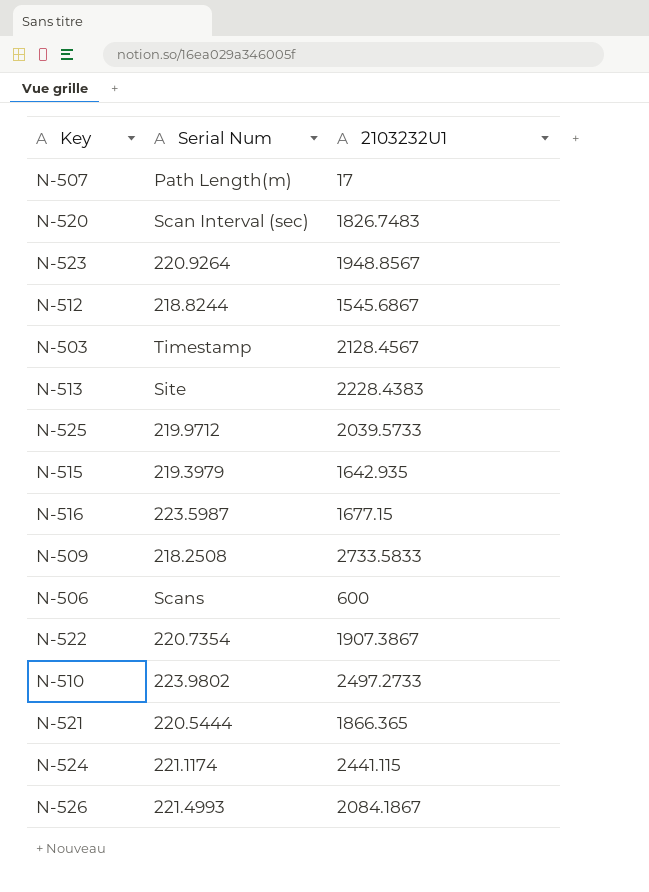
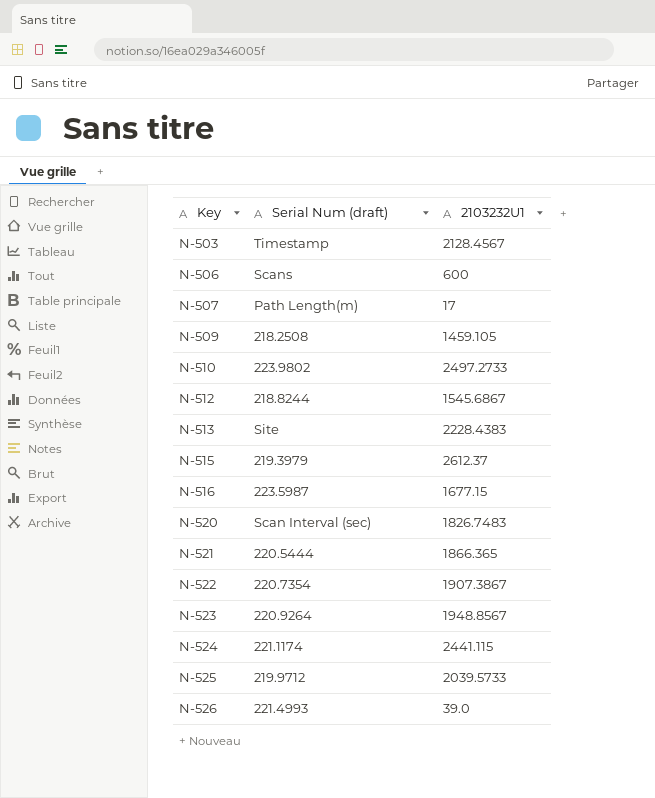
row order: none -> Key ascending
column name: Serial Num -> Serial Num (draft)
N-509 | 2103232U1: 2733.5833 -> 1459.105
N-515 | 2103232U1: 1642.935 -> 2612.37
N-526 | 2103232U1: 2084.1867 -> 39.0

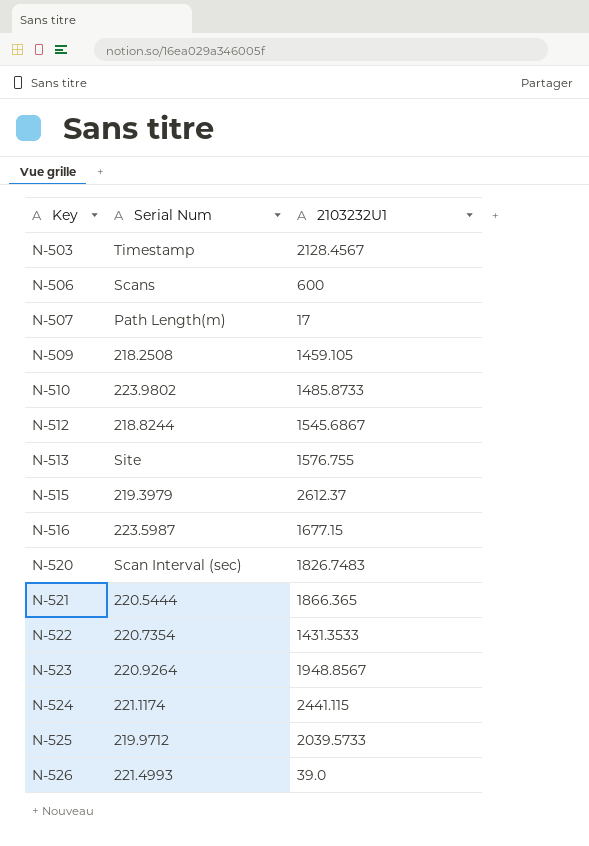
column name: Serial Num (draft) -> Serial Num
N-510 | 2103232U1: 2497.2733 -> 1485.8733
N-513 | 2103232U1: 2228.4383 -> 1576.755
N-522 | 2103232U1: 1907.3867 -> 1431.3533

